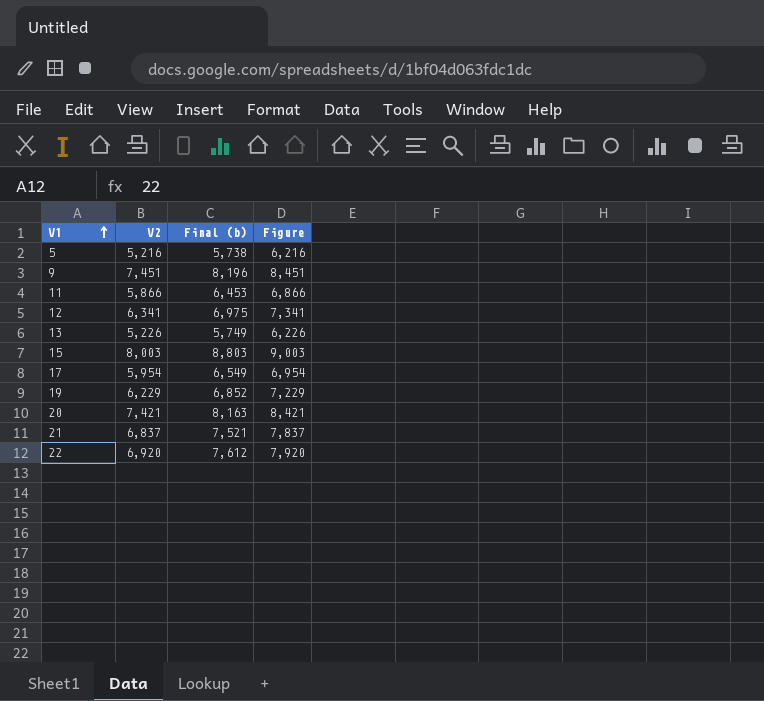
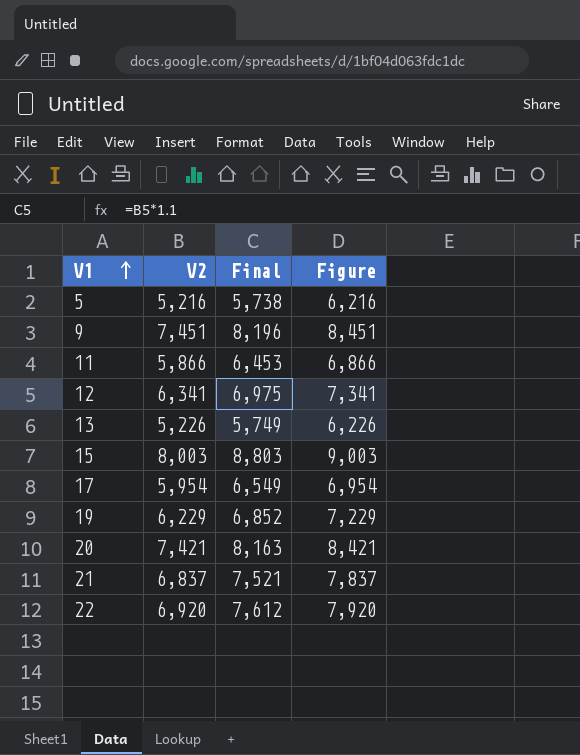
column name: Final (b) -> Final

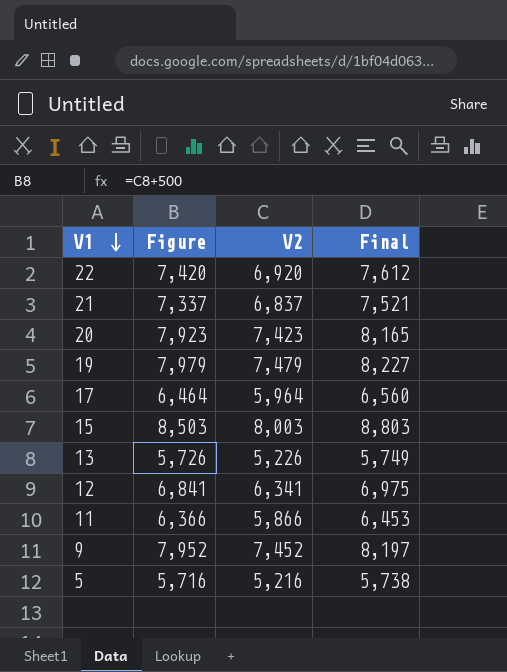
row order: V1 ascending -> V1 descending
column Figure | formula: [V2] + 1000 -> [V2] + 500
column Figure | position: 4 -> 2
20 | V2: 7,421 -> 7,423
20 | Final: 8,163 -> 8,165
19 | V2: 6,229 -> 7,479
19 | Final: 6,852 -> 8,227
17 | V2: 5,954 -> 5,964
17 | Final: 6,549 -> 6,560
9 | V2: 7,451 -> 7,452
9 | Final: 8,196 -> 8,197

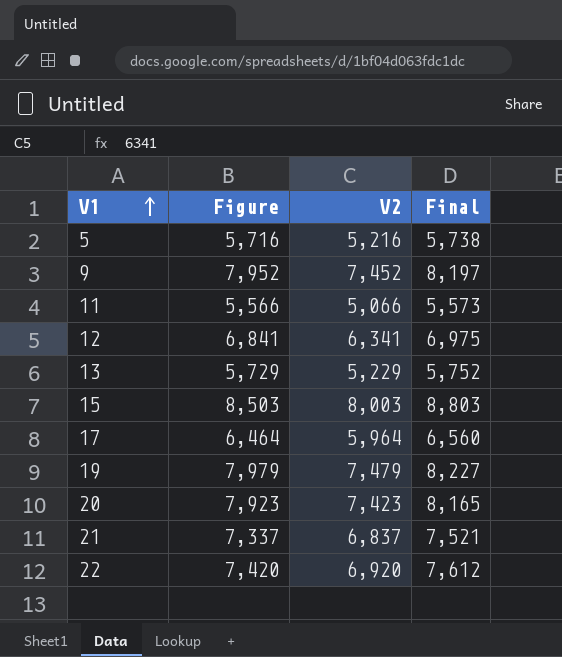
row order: V1 descending -> V1 ascending
11 | Figure: 6,366 -> 5,566
11 | V2: 5,866 -> 5,066
11 | Final: 6,453 -> 5,573
13 | Figure: 5,726 -> 5,729
13 | V2: 5,226 -> 5,229
13 | Final: 5,749 -> 5,752

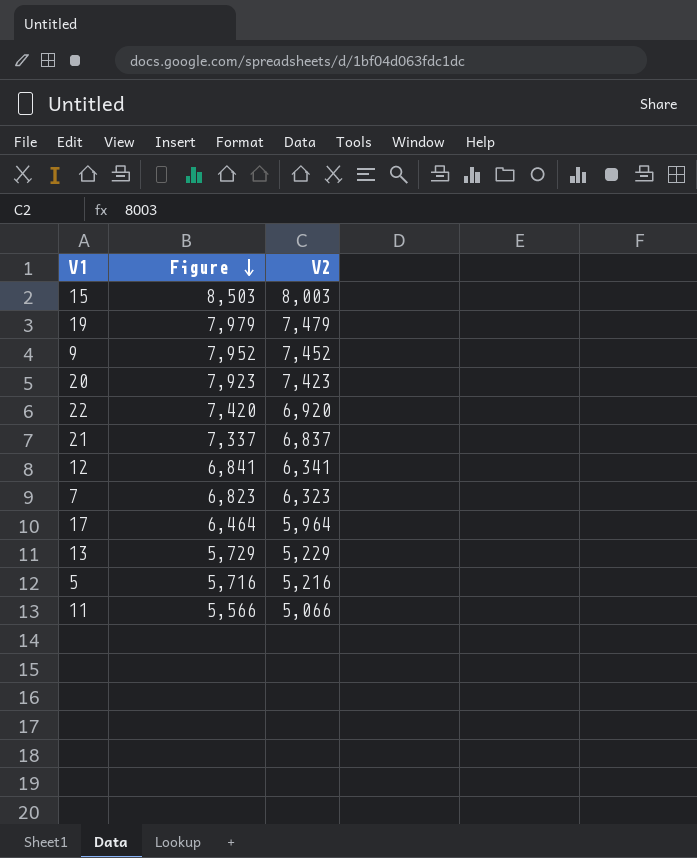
row order: V1 ascending -> Figure descending
column Final | formula: [V2] * 1.1 -> none
row 7: none -> 6,823 | 6,323

